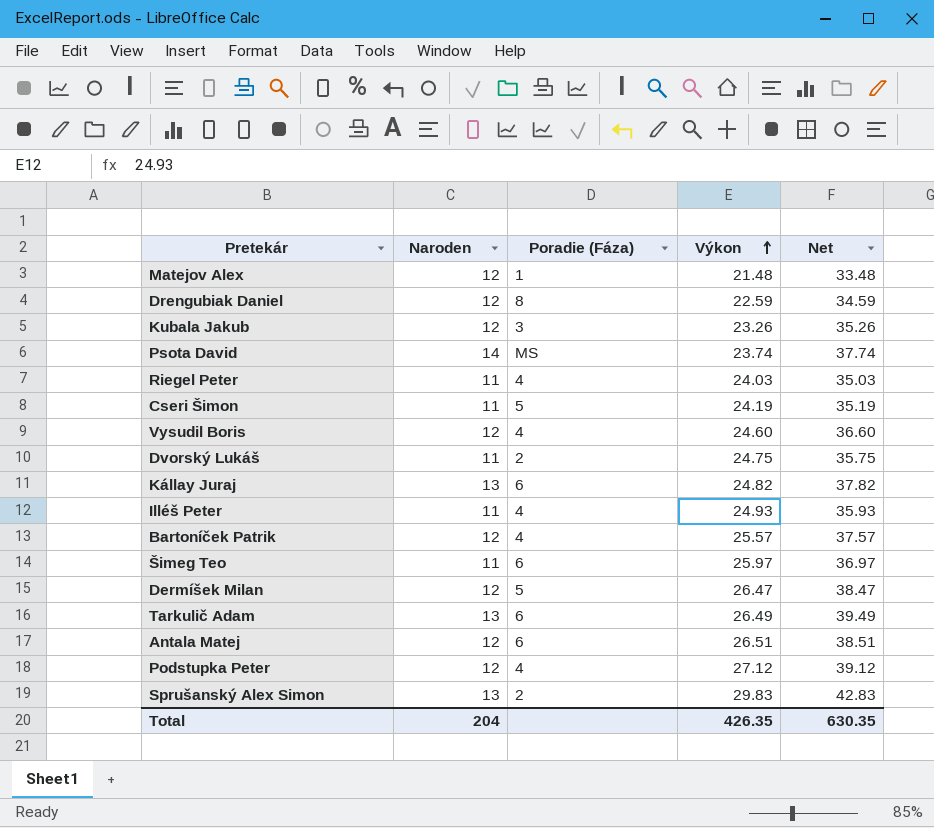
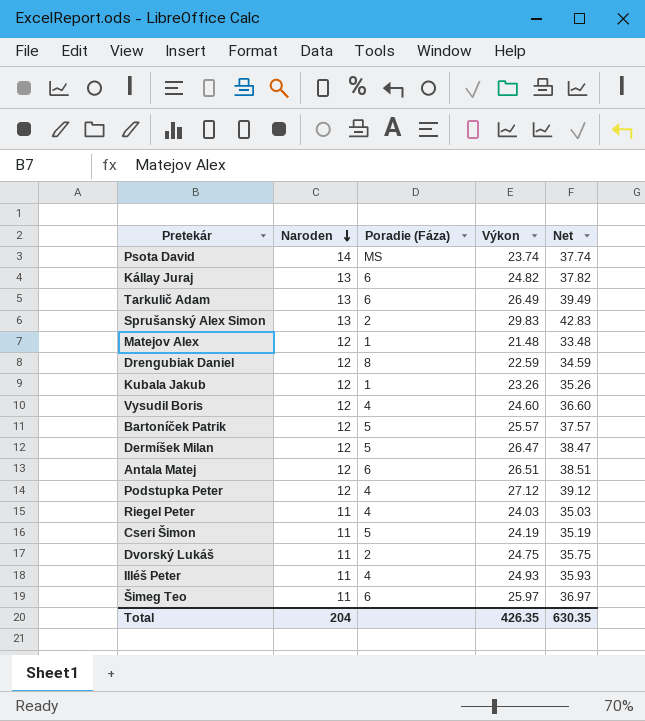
row order: Výkon ascending -> Naroden descending
Kubala Jakub | Poradie (Fáza): 3 -> 1
Bartoníček Patrik | Poradie (Fáza): 4 -> 5

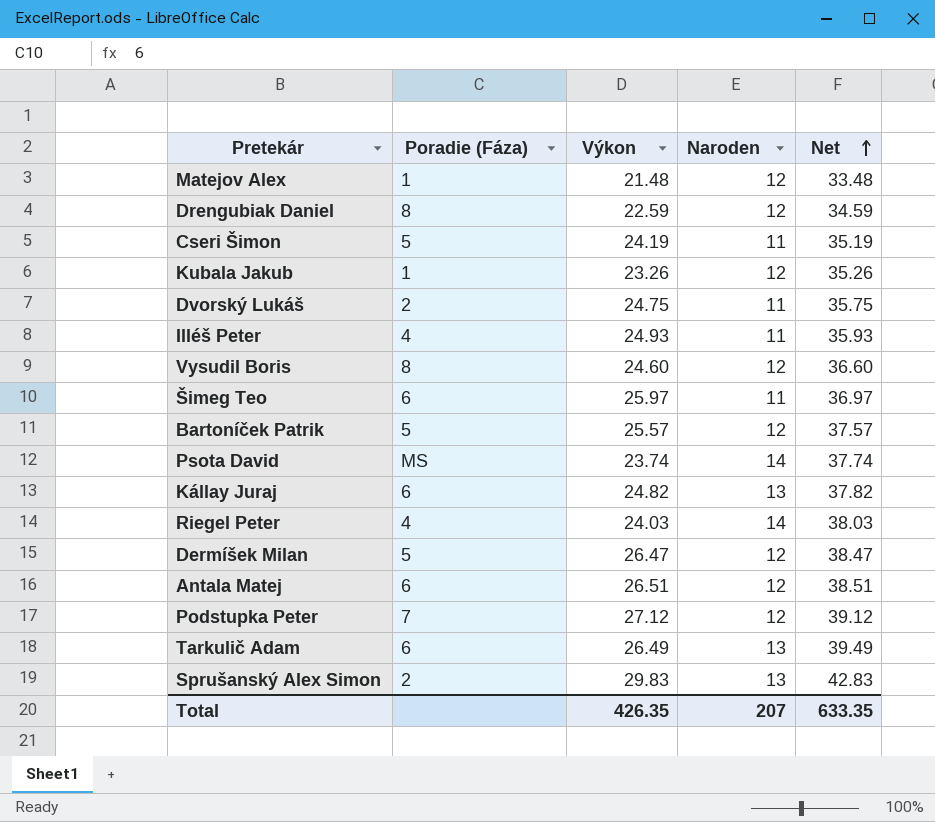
row order: Naroden descending -> Net ascending
column Naroden | position: 2 -> 4
Vysudil Boris | Poradie (Fáza): 4 -> 8
Riegel Peter | Naroden: 11 -> 14
Riegel Peter | Net: 35.03 -> 38.03
Podstupka Peter | Poradie (Fáza): 4 -> 7
Total | Naroden: 204 -> 207
Total | Net: 630.35 -> 633.35

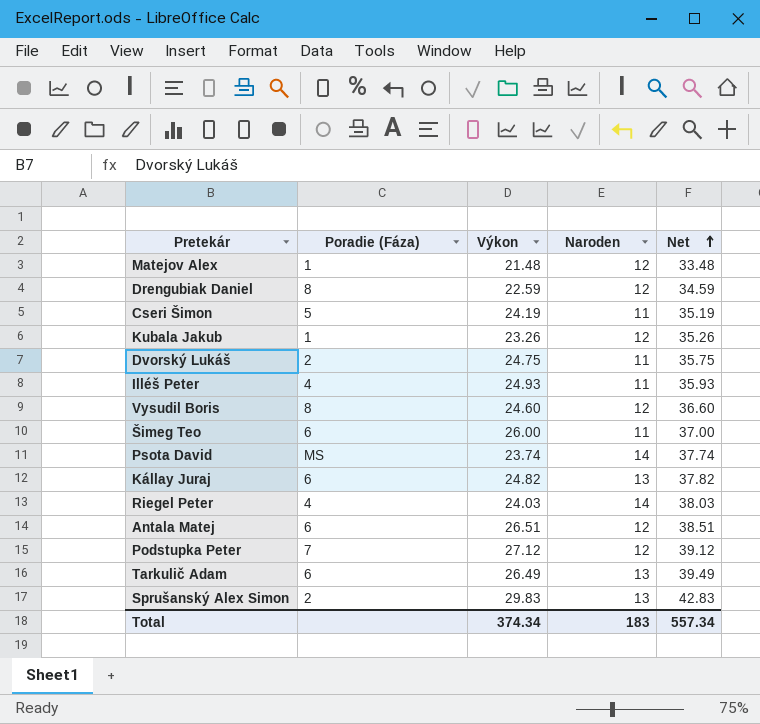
row Bartoníček Patrik: 5 | 25.57 | 12 | 37.57 -> none
row Dermíšek Milan: 5 | 26.47 | 12 | 38.47 -> none
Šimeg Teo | Výkon: 25.97 -> 26.00
Šimeg Teo | Net: 36.97 -> 37.00
Total | Výkon: 426.35 -> 374.34
Total | Naroden: 207 -> 183
Total | Net: 633.35 -> 557.34

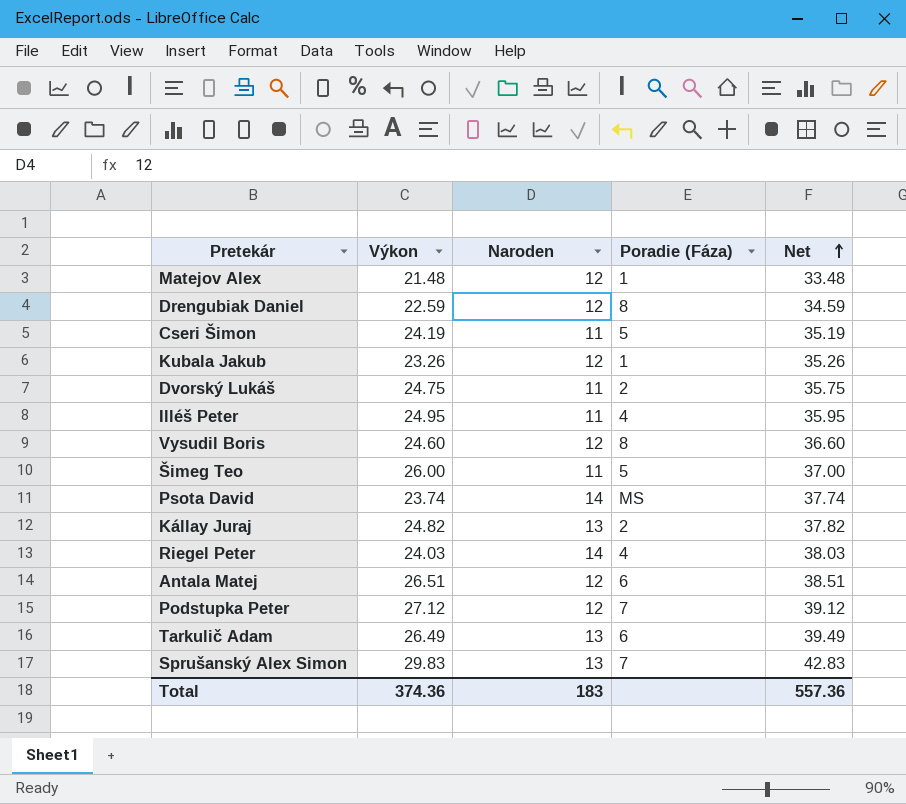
column Poradie (Fáza) | position: 2 -> 4
Illéš Peter | Výkon: 24.93 -> 24.95
Illéš Peter | Net: 35.93 -> 35.95
Šimeg Teo | Poradie (Fáza): 6 -> 5
Kállay Juraj | Poradie (Fáza): 6 -> 2
Sprušanský Alex Simon | Poradie (Fáza): 2 -> 7
Total | Výkon: 374.34 -> 374.36
Total | Net: 557.34 -> 557.36

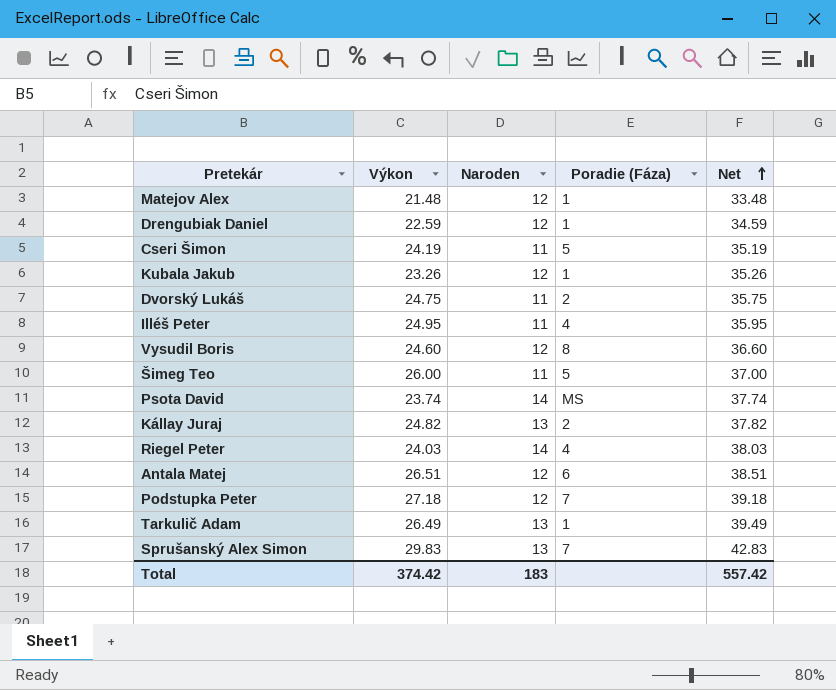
Drengubiak Daniel | Poradie (Fáza): 8 -> 1
Podstupka Peter | Výkon: 27.12 -> 27.18
Podstupka Peter | Net: 39.12 -> 39.18
Tarkulič Adam | Poradie (Fáza): 6 -> 1
Total | Výkon: 374.36 -> 374.42
Total | Net: 557.36 -> 557.42

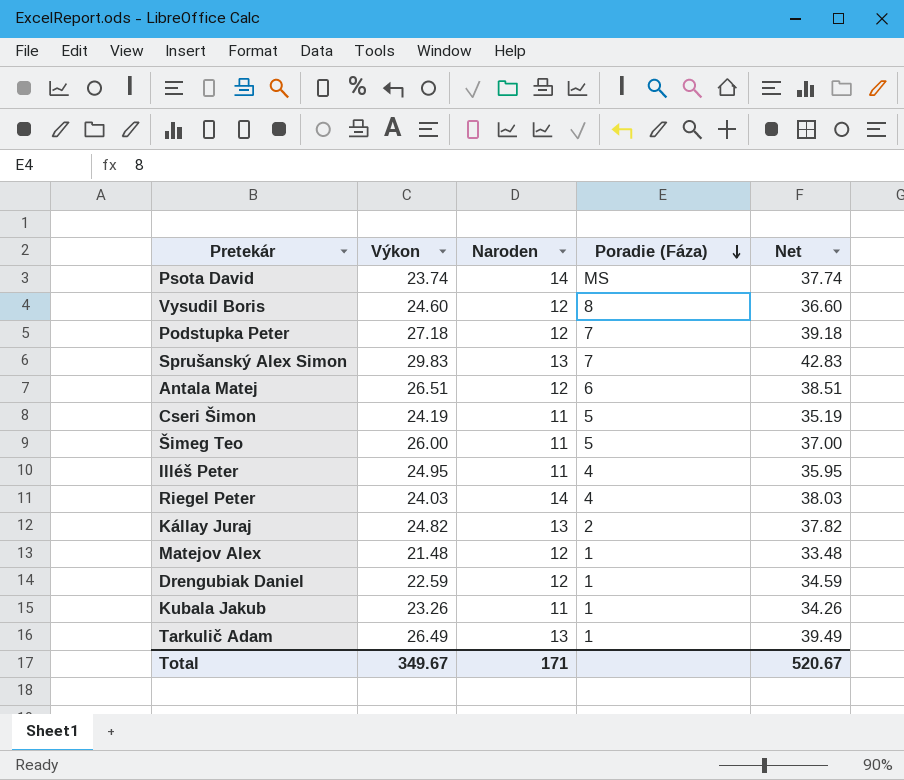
row order: Net ascending -> Poradie (Fáza) descending
row Dvorský Lukáš: 24.75 | 11 | 2 | 35.75 -> none
Kubala Jakub | Naroden: 12 -> 11
Kubala Jakub | Net: 35.26 -> 34.26
Total | Výkon: 374.42 -> 349.67
Total | Naroden: 183 -> 171
Total | Net: 557.42 -> 520.67

